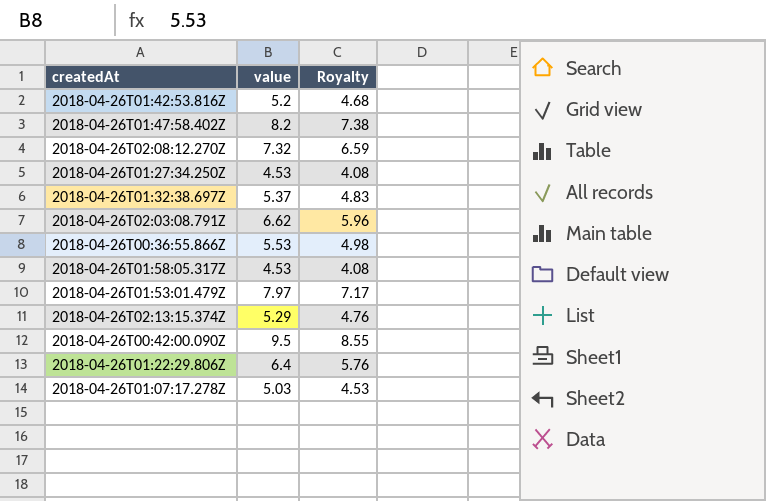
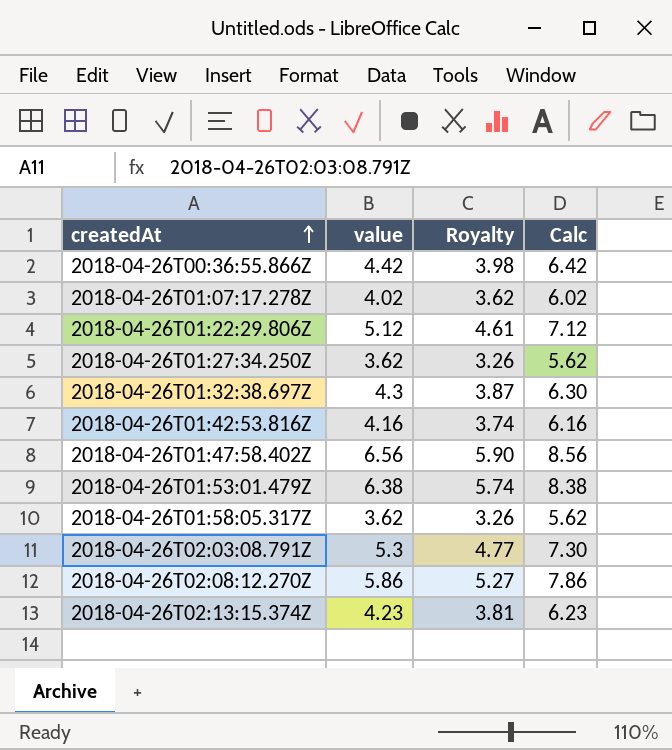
row order: none -> createdAt ascending
column Calc | formula: none -> [value] + 2
row 2018-04-26T00:42:00.090Z: 9.5 | 8.55 -> none
2018-04-26T00:36:55.866Z | value: 5.53 -> 4.42
2018-04-26T00:36:55.866Z | Royalty: 4.98 -> 3.98
2018-04-26T01:07:17.278Z | value: 5.03 -> 4.02
2018-04-26T01:07:17.278Z | Royalty: 4.53 -> 3.62
2018-04-26T01:22:29.806Z | value: 6.4 -> 5.12
2018-04-26T01:22:29.806Z | Royalty: 5.76 -> 4.61
2018-04-26T01:27:34.250Z | value: 4.53 -> 3.62
2018-04-26T01:27:34.250Z | Royalty: 4.08 -> 3.26
2018-04-26T01:32:38.697Z | value: 5.37 -> 4.3
2018-04-26T01:32:38.697Z | Royalty: 4.83 -> 3.87
2018-04-26T01:42:53.816Z | value: 5.2 -> 4.16
2018-04-26T01:42:53.816Z | Royalty: 4.68 -> 3.74
2018-04-26T01:47:58.402Z | value: 8.2 -> 6.56
2018-04-26T01:47:58.402Z | Royalty: 7.38 -> 5.90
2018-04-26T01:53:01.479Z | value: 7.97 -> 6.38
2018-04-26T01:53:01.479Z | Royalty: 7.17 -> 5.74
2018-04-26T01:58:05.317Z | value: 4.53 -> 3.62
2018-04-26T01:58:05.317Z | Royalty: 4.08 -> 3.26
2018-04-26T02:03:08.791Z | value: 6.62 -> 5.3
2018-04-26T02:03:08.791Z | Royalty: 5.96 -> 4.77
2018-04-26T02:08:12.270Z | value: 7.32 -> 5.86
2018-04-26T02:08:12.270Z | Royalty: 6.59 -> 5.27
2018-04-26T02:13:15.374Z | value: 5.29 -> 4.23
2018-04-26T02:13:15.374Z | Royalty: 4.76 -> 3.81

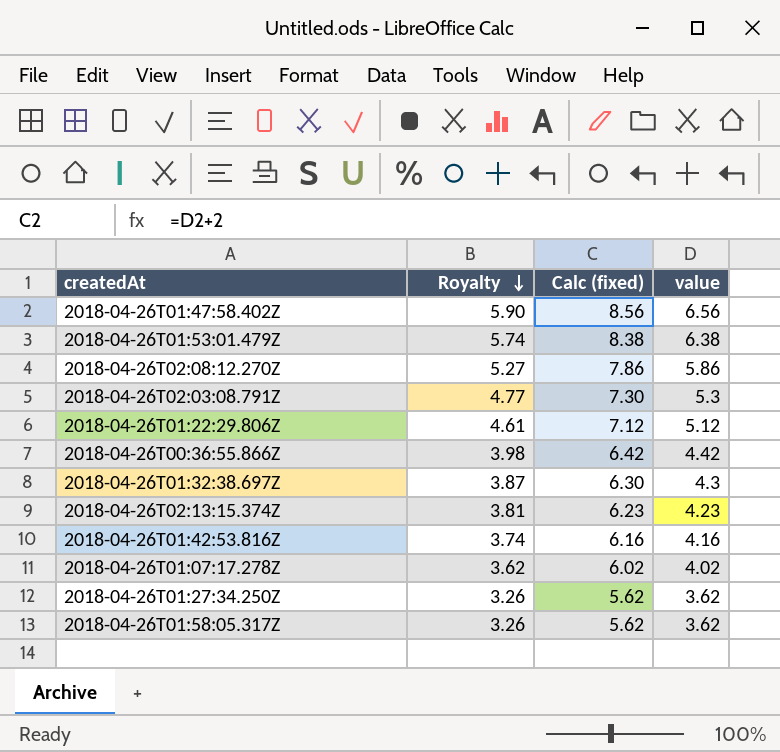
row order: createdAt ascending -> Royalty descending
column name: Calc -> Calc (fixed)
column value | position: 2 -> 4

